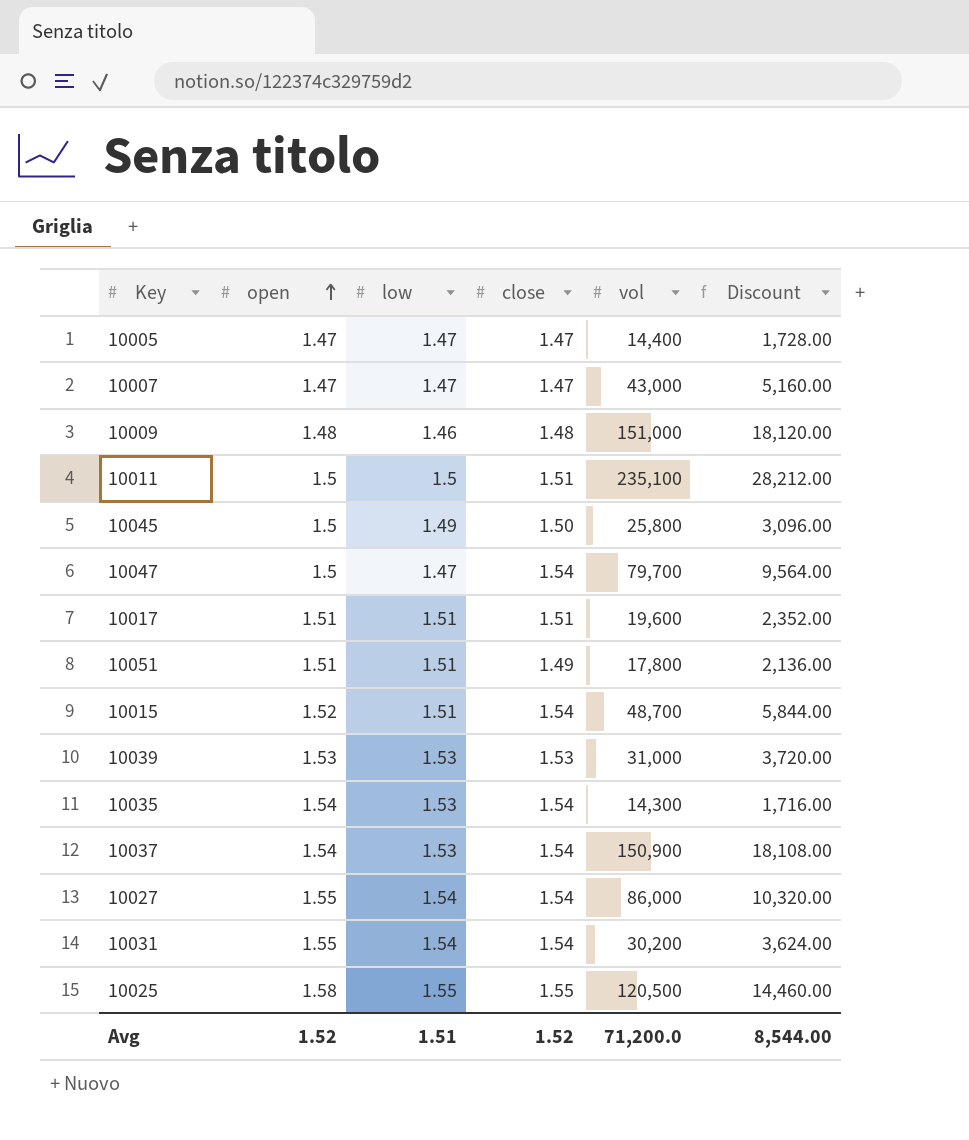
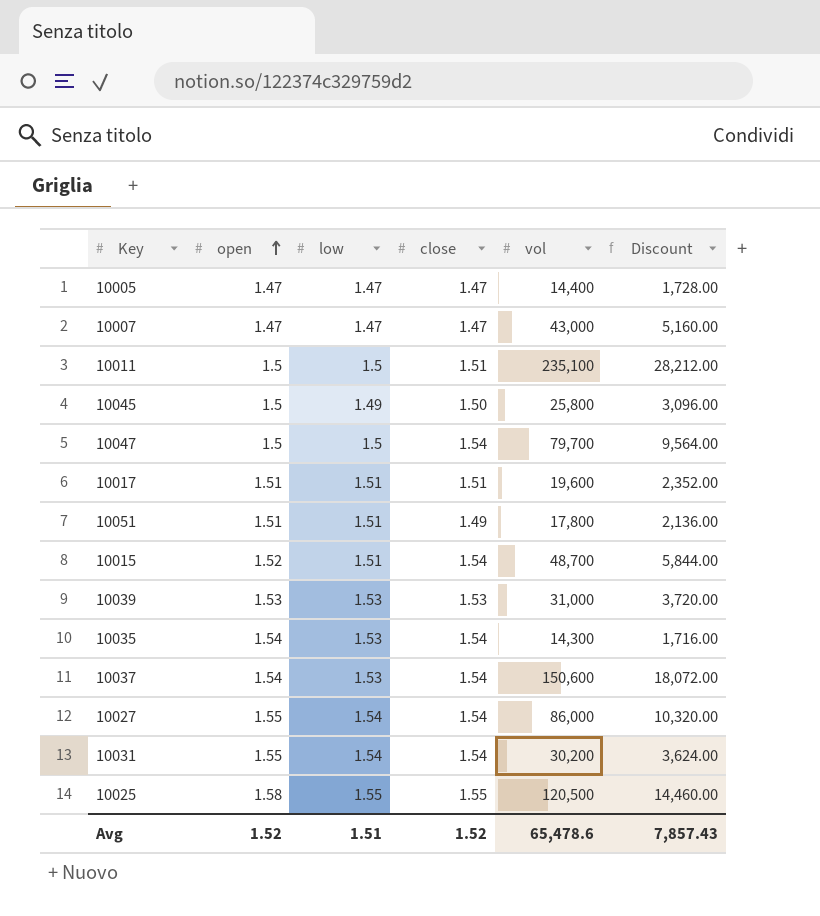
row 10009: 1.48 | 1.46 | 1.48 | 151,000 | 18,120.00 -> none
10047 | low: 1.47 -> 1.5
10037 | vol: 150,900 -> 150,600
10037 | Discount: 18,108.00 -> 18,072.00
Avg | vol: 71,200.0 -> 65,478.6
Avg | Discount: 8,544.00 -> 7,857.43

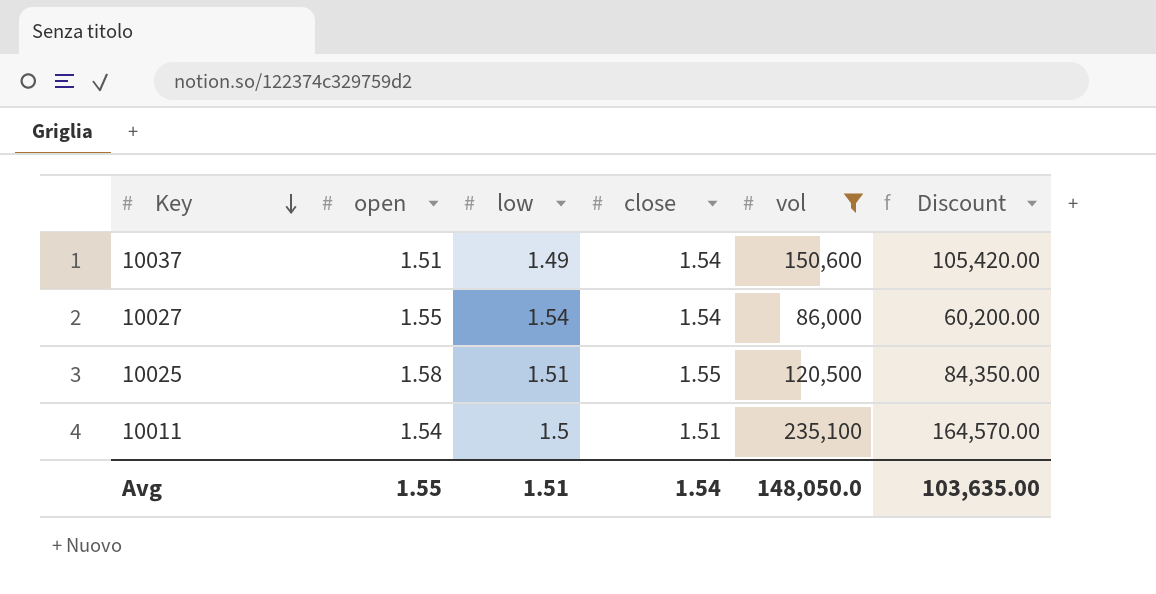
filter: none -> vol >= 86,000
row order: open ascending -> Key descending
column Discount | formula: [vol] * 0.12 -> [vol] * 0.7
10037 | open: 1.54 -> 1.51
10037 | low: 1.53 -> 1.49
10025 | low: 1.55 -> 1.51
10011 | open: 1.5 -> 1.54
Avg | open: 1.52 -> 1.55
Avg | close: 1.52 -> 1.54
Avg | vol: 65,478.6 -> 148,050.0
Avg | Discount: 7,857.43 -> 103,635.00

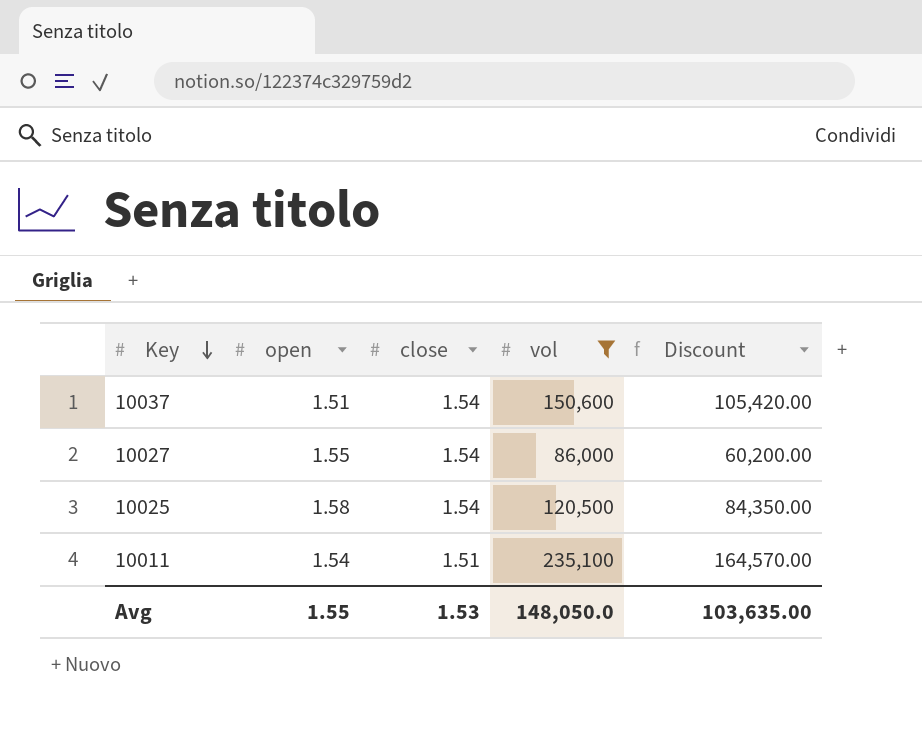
column low | position: 3 -> none
10025 | close: 1.55 -> 1.54
Avg | close: 1.54 -> 1.53

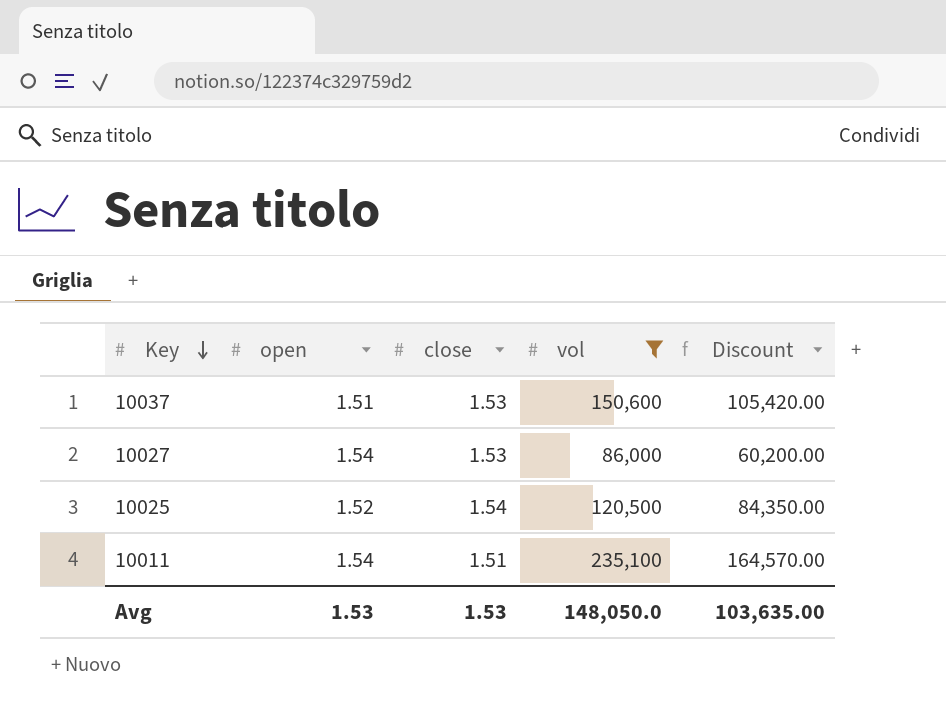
10037 | close: 1.54 -> 1.53
10027 | open: 1.55 -> 1.54
10027 | close: 1.54 -> 1.53
10025 | open: 1.58 -> 1.52
Avg | open: 1.55 -> 1.53

